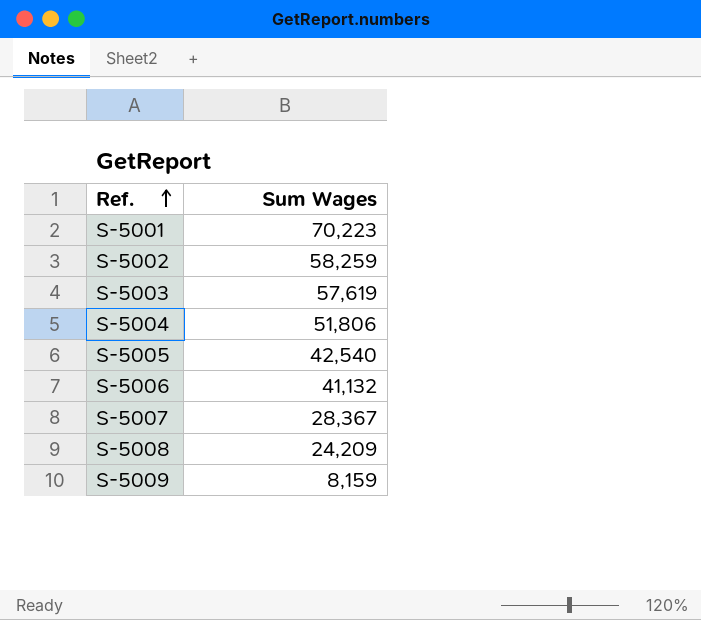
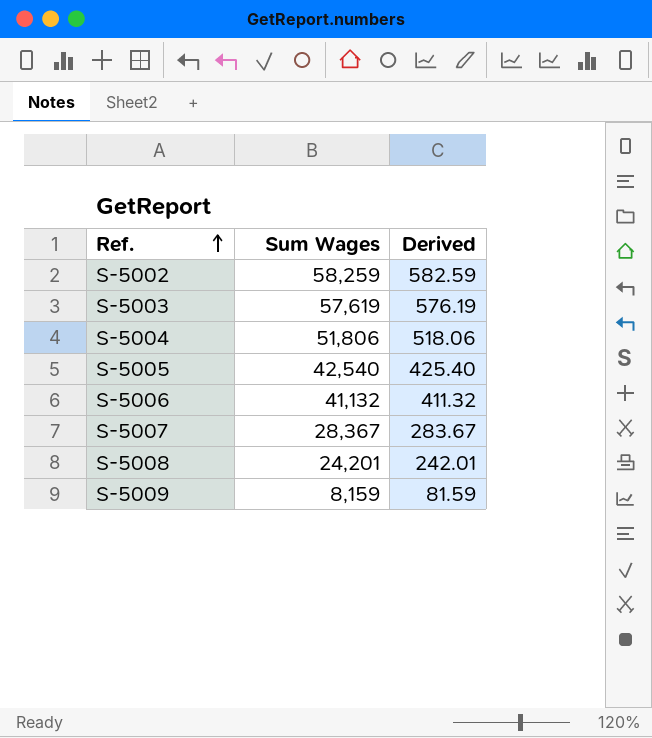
column Derived | formula: none -> [Sum Wages] * 0.01
row S-5001: 70,223 -> none
S-5008 | Sum Wages: 24,209 -> 24,201

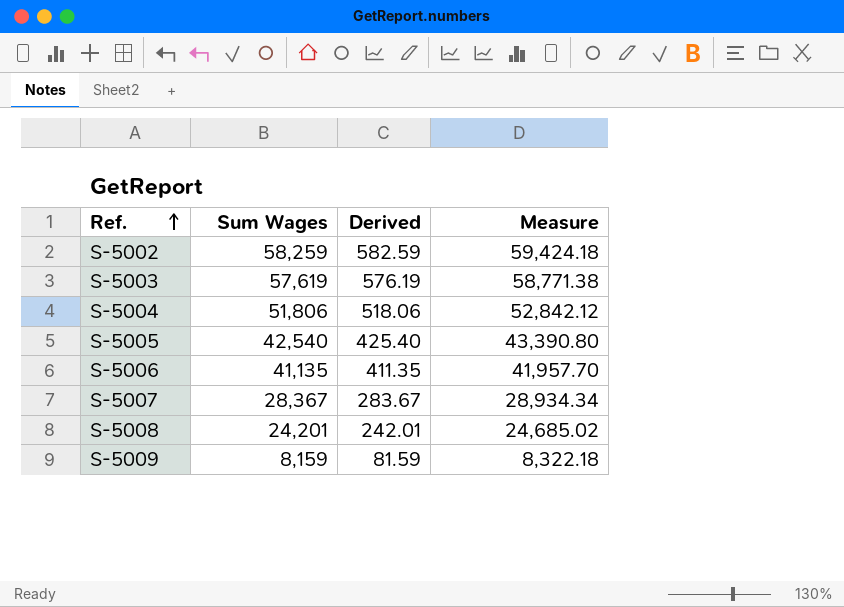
column Measure | formula: none -> [Sum Wages] * 1.02
S-5006 | Sum Wages: 41,132 -> 41,135
S-5006 | Derived: 411.32 -> 411.35

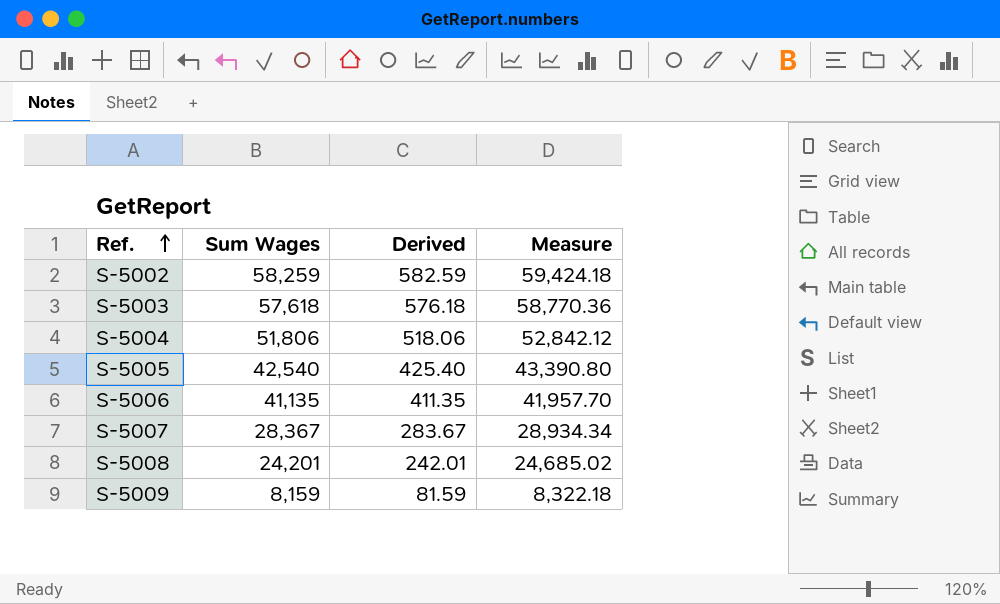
S-5003 | Sum Wages: 57,619 -> 57,618
S-5003 | Derived: 576.19 -> 576.18
S-5003 | Measure: 58,771.38 -> 58,770.36

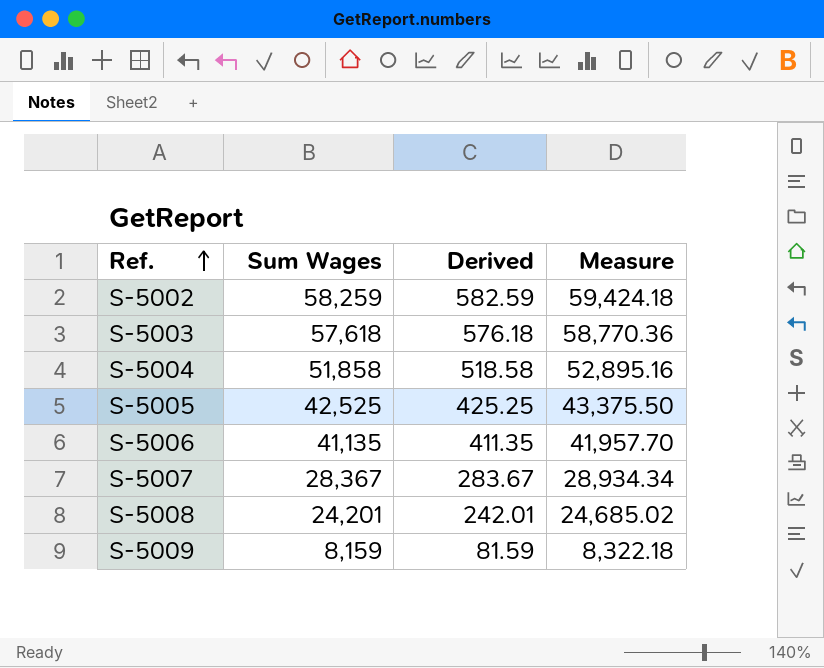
S-5004 | Sum Wages: 51,806 -> 51,858
S-5004 | Derived: 518.06 -> 518.58
S-5004 | Measure: 52,842.12 -> 52,895.16
S-5005 | Sum Wages: 42,540 -> 42,525
S-5005 | Derived: 425.40 -> 425.25
S-5005 | Measure: 43,390.80 -> 43,375.50

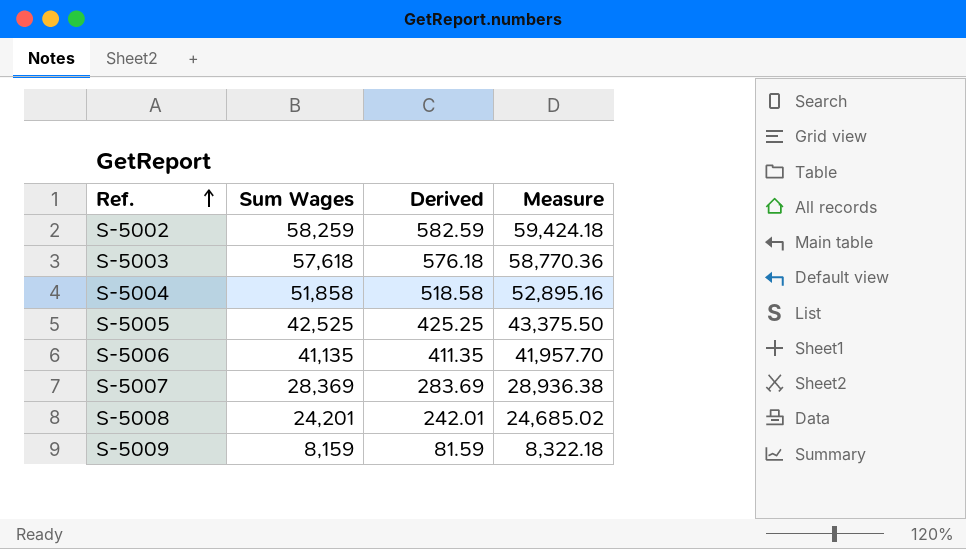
S-5007 | Sum Wages: 28,367 -> 28,369
S-5007 | Derived: 283.67 -> 283.69
S-5007 | Measure: 28,934.34 -> 28,936.38

